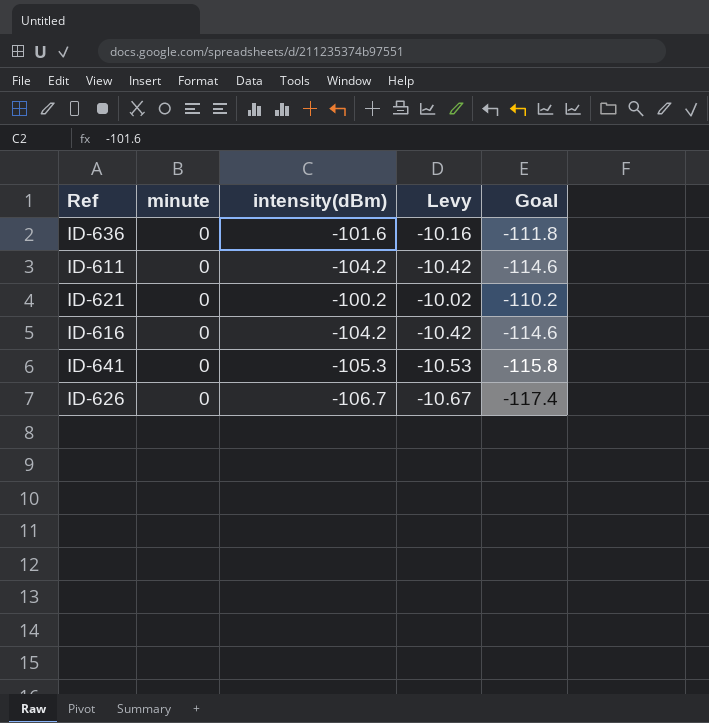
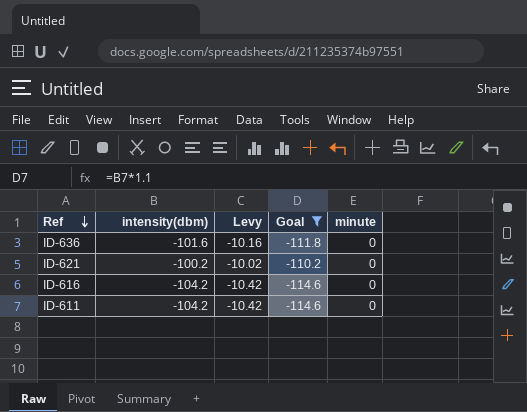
filter: none -> Goal >= -114.6
row order: none -> Ref descending
column name: intensity(dBm) -> intensity(dbm)
column minute | position: 2 -> 5

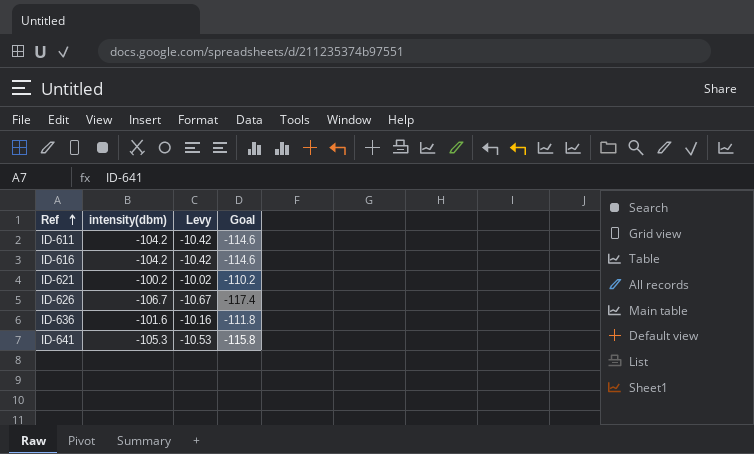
filter: Goal >= -114.6 -> none
row order: Ref descending -> Ref ascending
column minute | position: 5 -> none

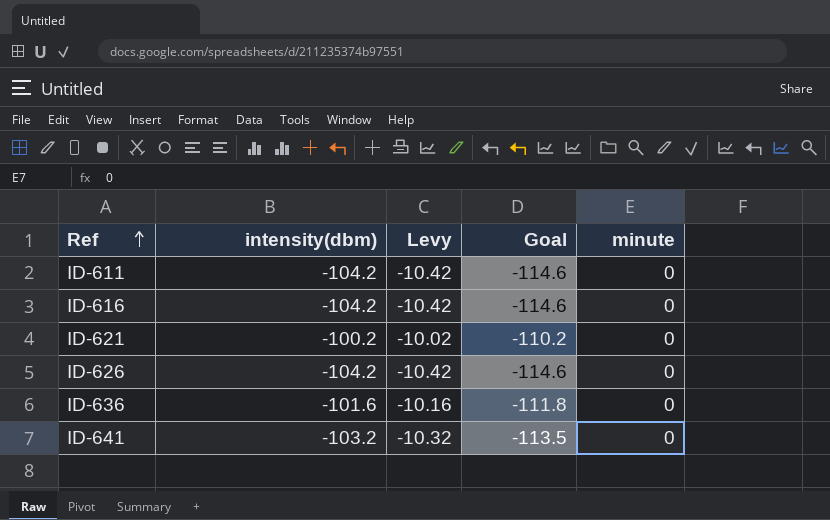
column minute | position: none -> 5
ID-626 | intensity(dbm): -106.7 -> -104.2
ID-626 | Levy: -10.67 -> -10.42
ID-626 | Goal: -117.4 -> -114.6
ID-641 | intensity(dbm): -105.3 -> -103.2
ID-641 | Levy: -10.53 -> -10.32
ID-641 | Goal: -115.8 -> -113.5

